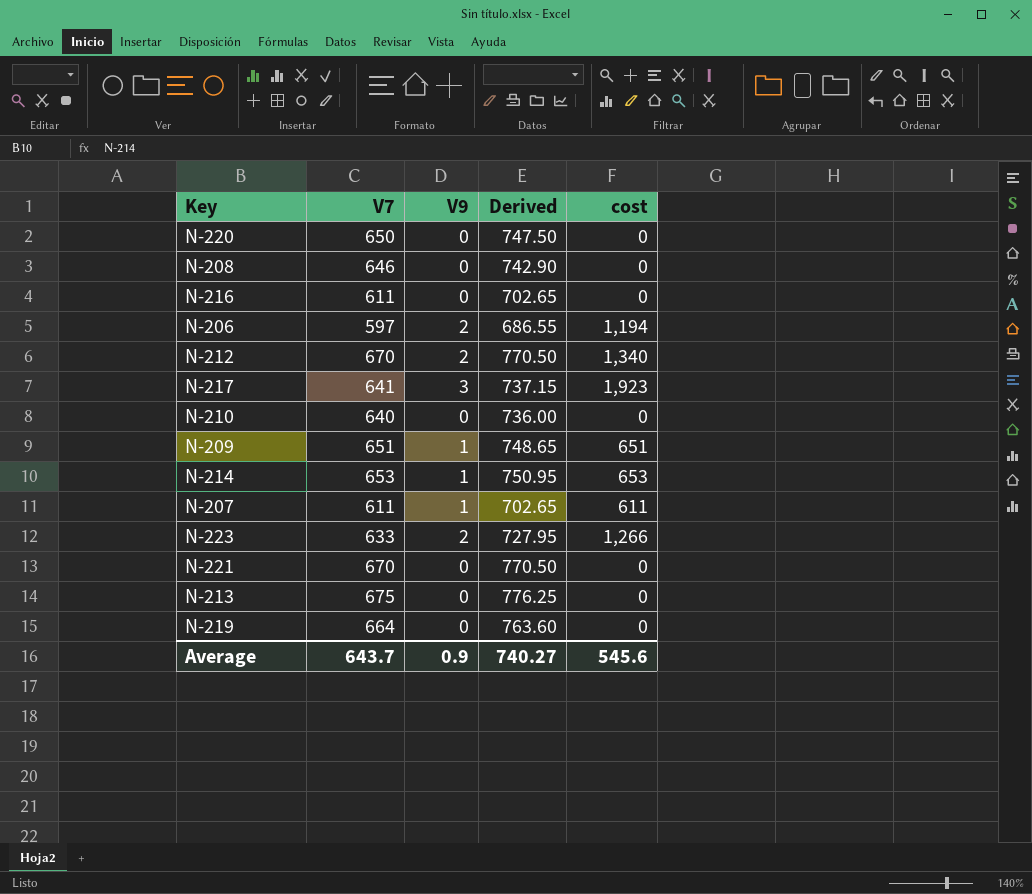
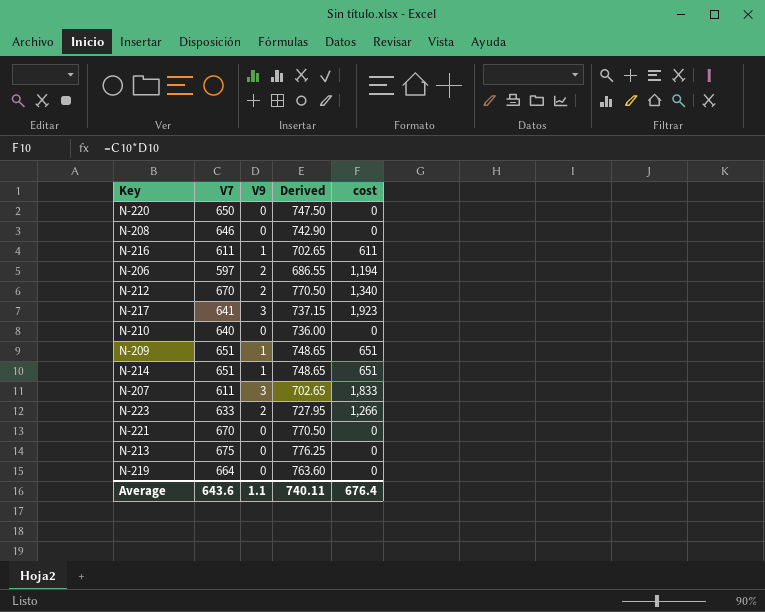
N-216 | V9: 0 -> 1
N-216 | cost: 0 -> 611
N-214 | V7: 653 -> 651
N-214 | Derived: 750.95 -> 748.65
N-214 | cost: 653 -> 651
N-207 | V9: 1 -> 3
N-207 | cost: 611 -> 1,833
Average | V7: 643.7 -> 643.6
Average | V9: 0.9 -> 1.1
Average | Derived: 740.27 -> 740.11
Average | cost: 545.6 -> 676.4

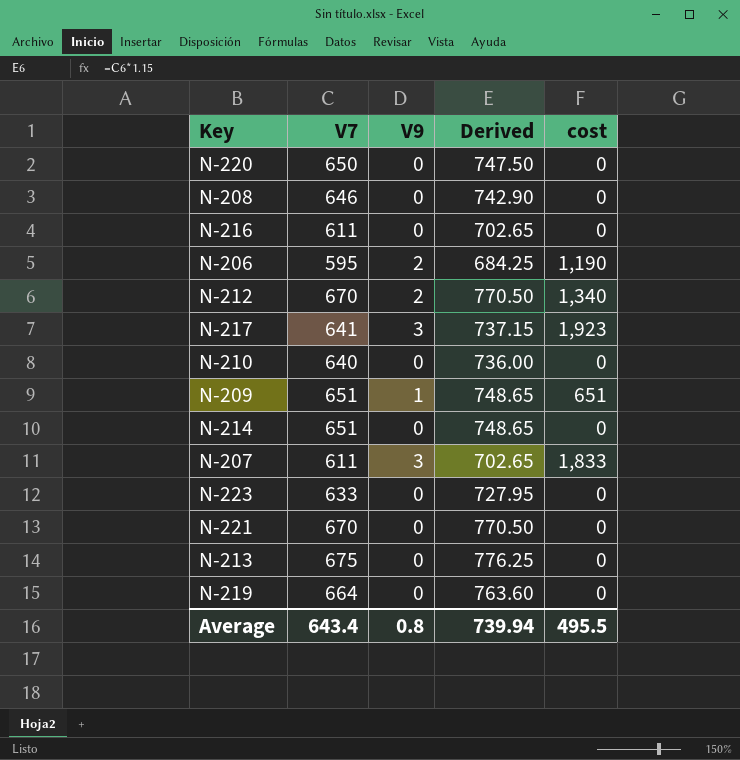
N-216 | V9: 1 -> 0
N-216 | cost: 611 -> 0
N-206 | V7: 597 -> 595
N-206 | Derived: 686.55 -> 684.25
N-206 | cost: 1,194 -> 1,190
N-214 | V9: 1 -> 0
N-214 | cost: 651 -> 0
N-223 | V9: 2 -> 0
N-223 | cost: 1,266 -> 0
Average | V7: 643.6 -> 643.4
Average | V9: 1.1 -> 0.8
Average | Derived: 740.11 -> 739.94
Average | cost: 676.4 -> 495.5

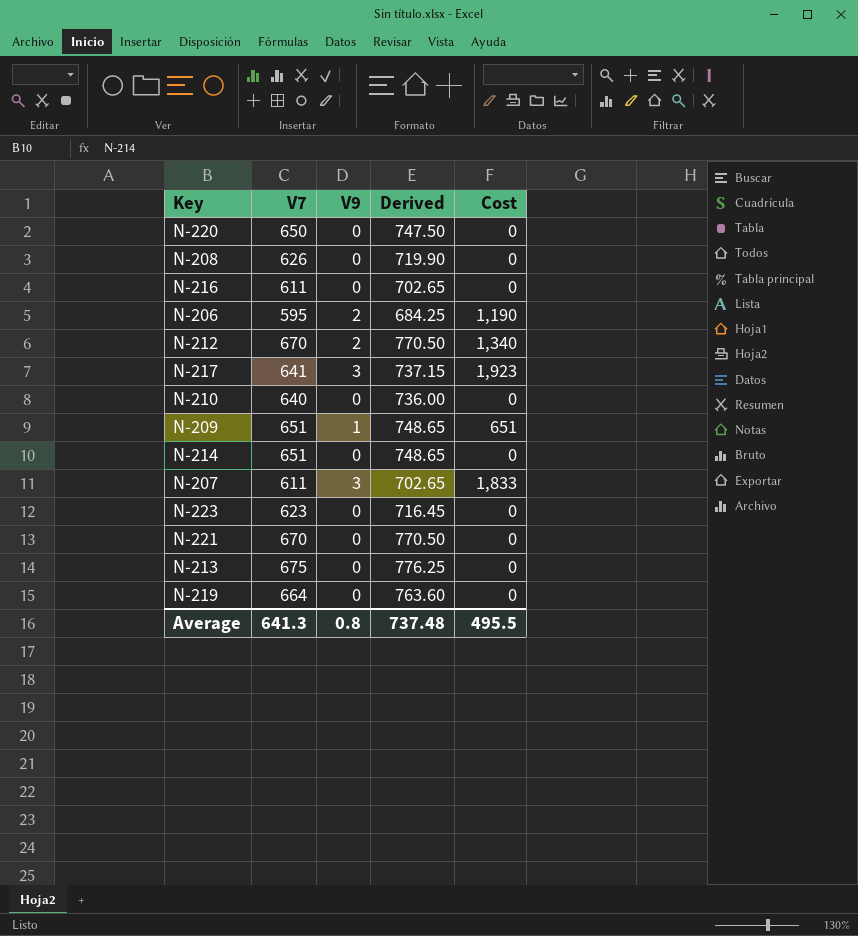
column name: cost -> Cost
N-208 | V7: 646 -> 626
N-208 | Derived: 742.90 -> 719.90
N-223 | V7: 633 -> 623
N-223 | Derived: 727.95 -> 716.45
Average | V7: 643.4 -> 641.3
Average | Derived: 739.94 -> 737.48

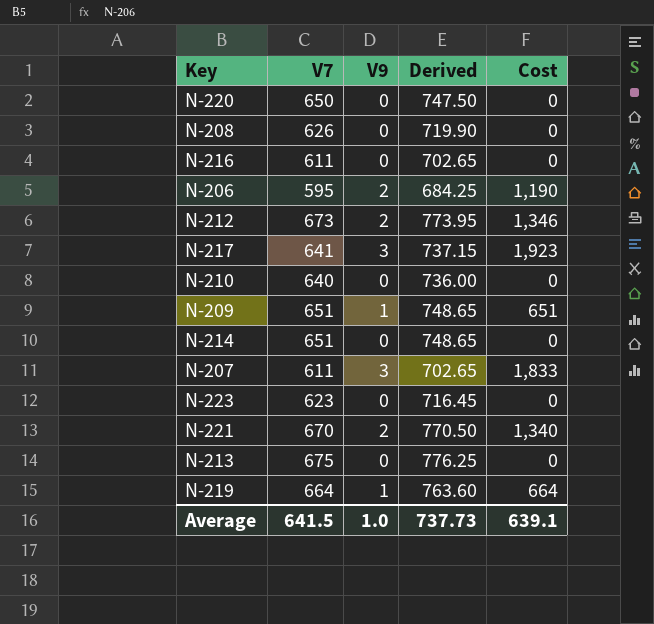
N-212 | V7: 670 -> 673
N-212 | Derived: 770.50 -> 773.95
N-212 | Cost: 1,340 -> 1,346
N-221 | V9: 0 -> 2
N-221 | Cost: 0 -> 1,340
N-219 | V9: 0 -> 1
N-219 | Cost: 0 -> 664
Average | V7: 641.3 -> 641.5
Average | V9: 0.8 -> 1.0
Average | Derived: 737.48 -> 737.73
Average | Cost: 495.5 -> 639.1

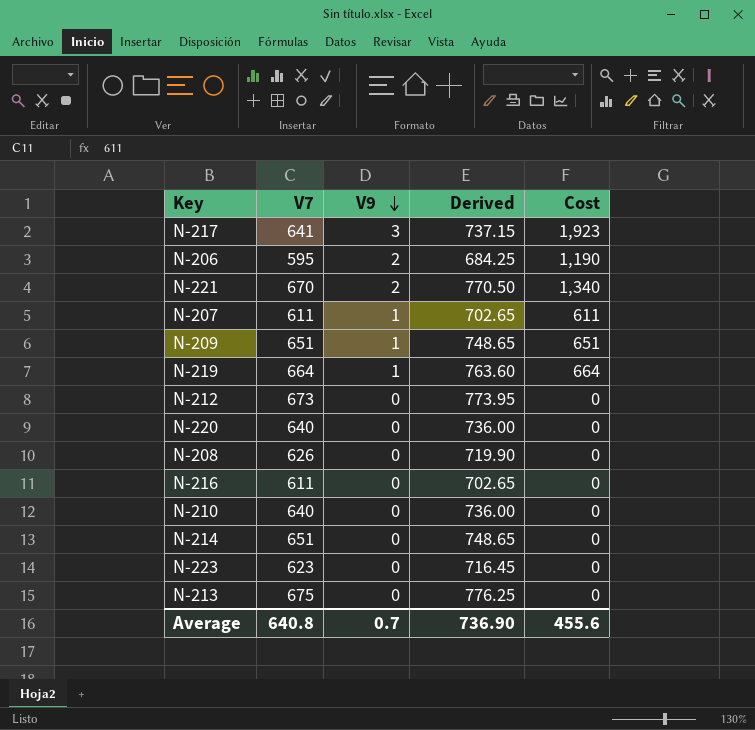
row order: none -> V9 descending
N-207 | V9: 3 -> 1
N-207 | Cost: 1,833 -> 611
N-212 | V9: 2 -> 0
N-212 | Cost: 1,346 -> 0
N-220 | V7: 650 -> 640
N-220 | Derived: 747.50 -> 736.00
Average | V7: 641.5 -> 640.8
Average | V9: 1.0 -> 0.7
Average | Derived: 737.73 -> 736.90
Average | Cost: 639.1 -> 455.6

